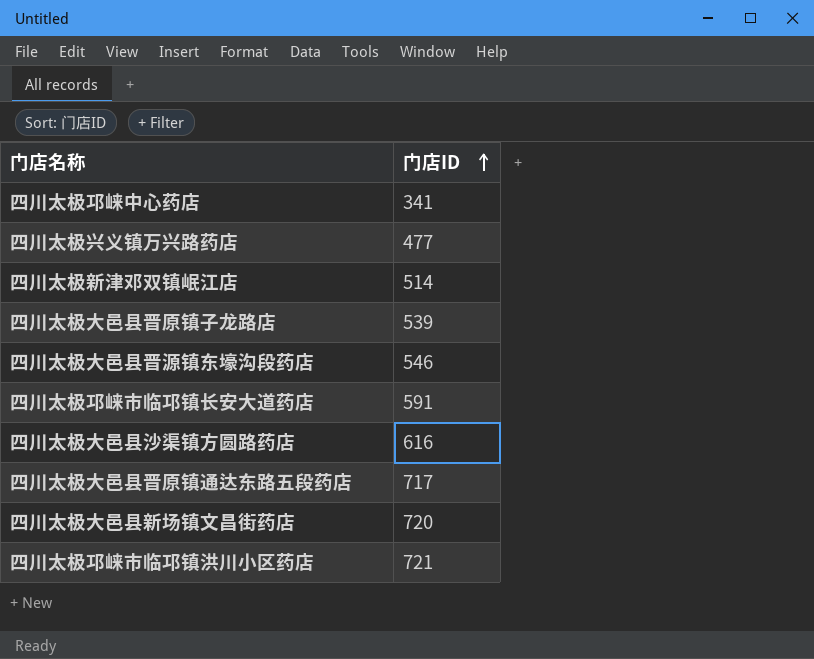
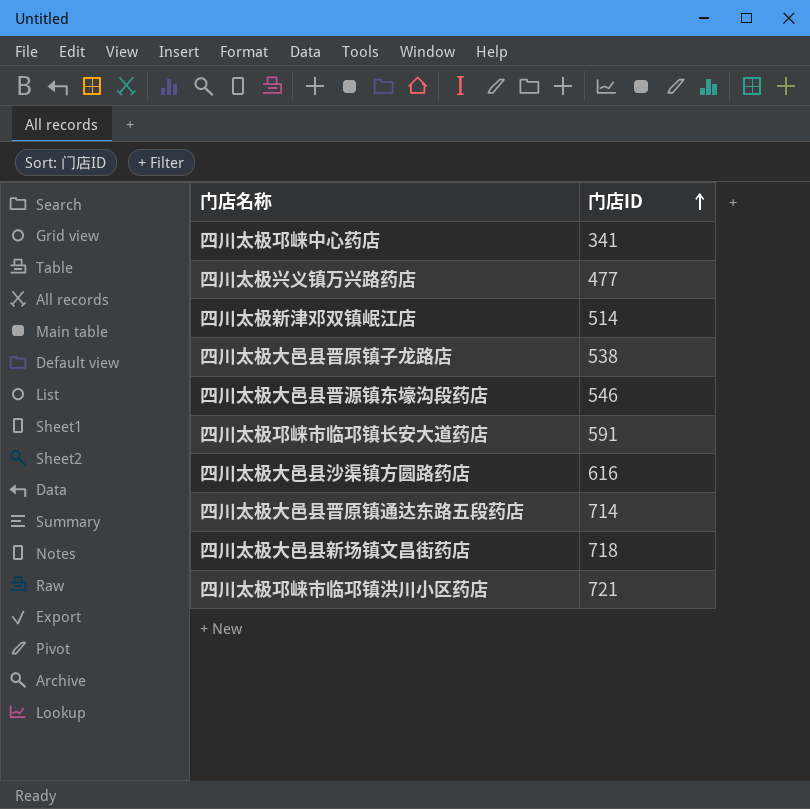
四川太极大邑县晋原镇子龙路店 | 门店ID: 539 -> 538
四川太极大邑县晋原镇通达东路五段药店 | 门店ID: 717 -> 714
四川太极大邑县新场镇文昌街药店 | 门店ID: 720 -> 718

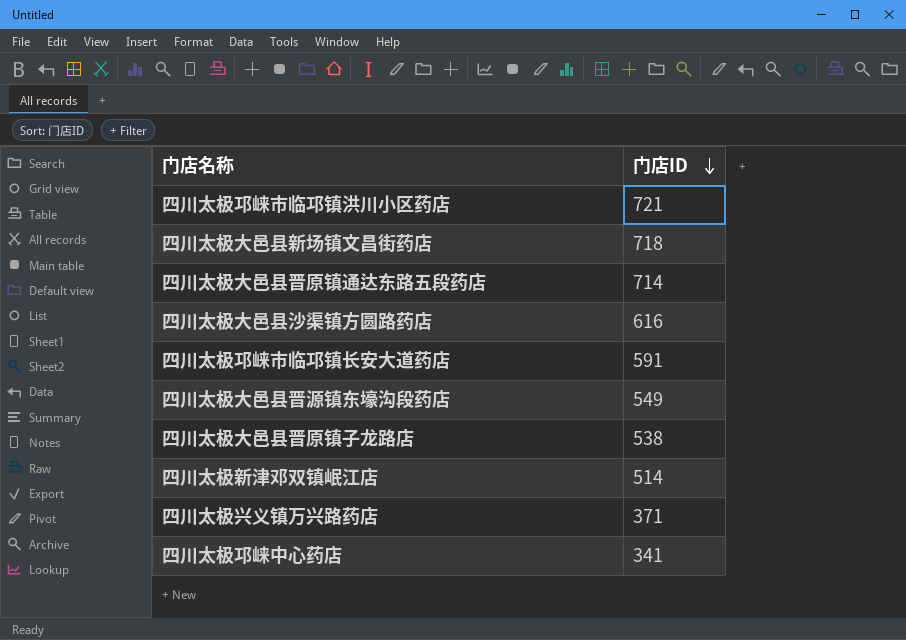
row order: 门店ID ascending -> 门店ID descending
四川太极大邑县晋源镇东壕沟段药店 | 门店ID: 546 -> 549
四川太极兴义镇万兴路药店 | 门店ID: 477 -> 371

